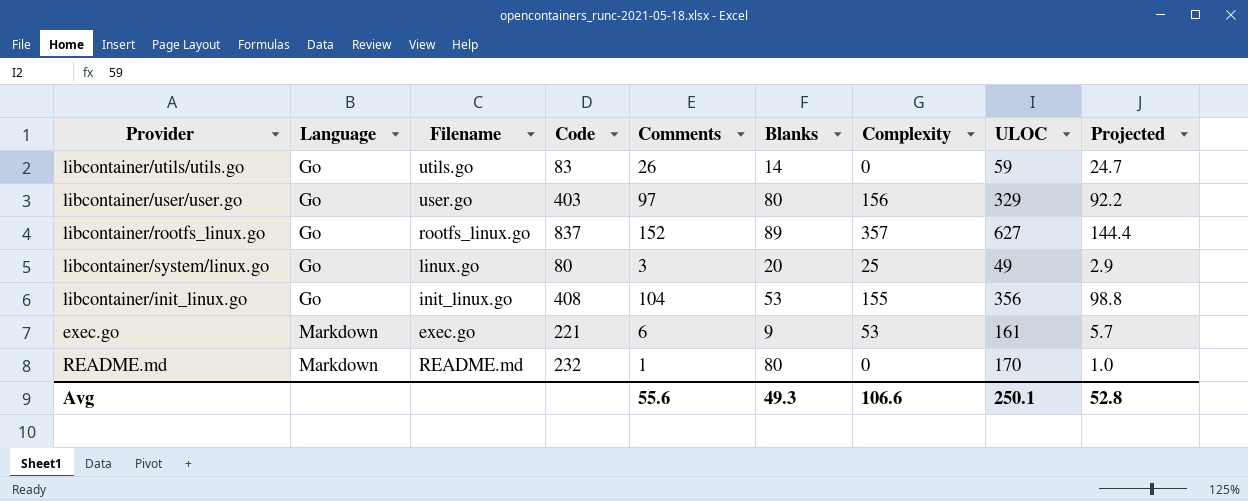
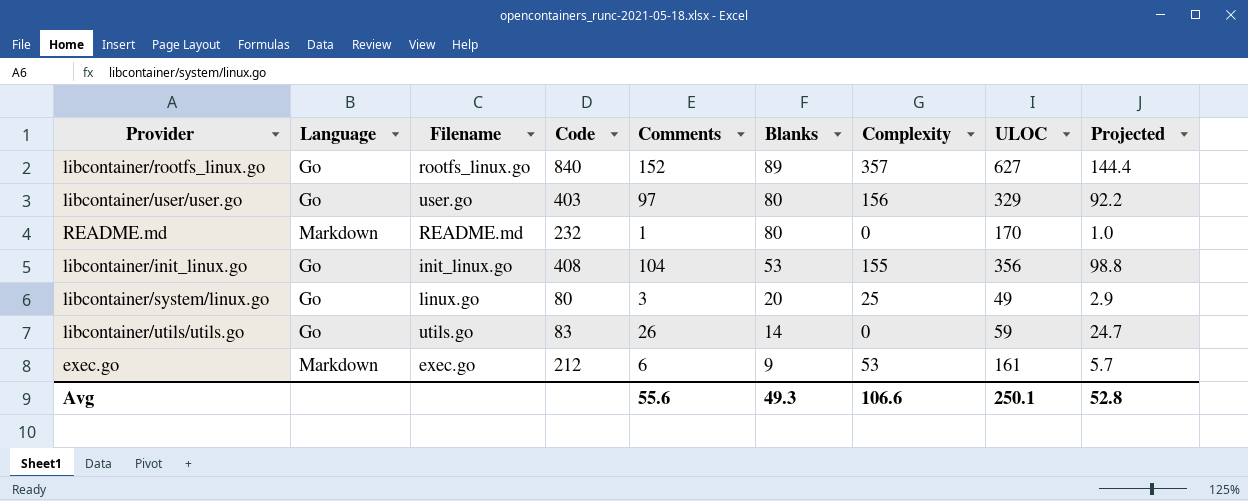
row order: Language ascending -> Blanks descending
libcontainer/rootfs_linux.go | Code: 837 -> 840
exec.go | Code: 221 -> 212

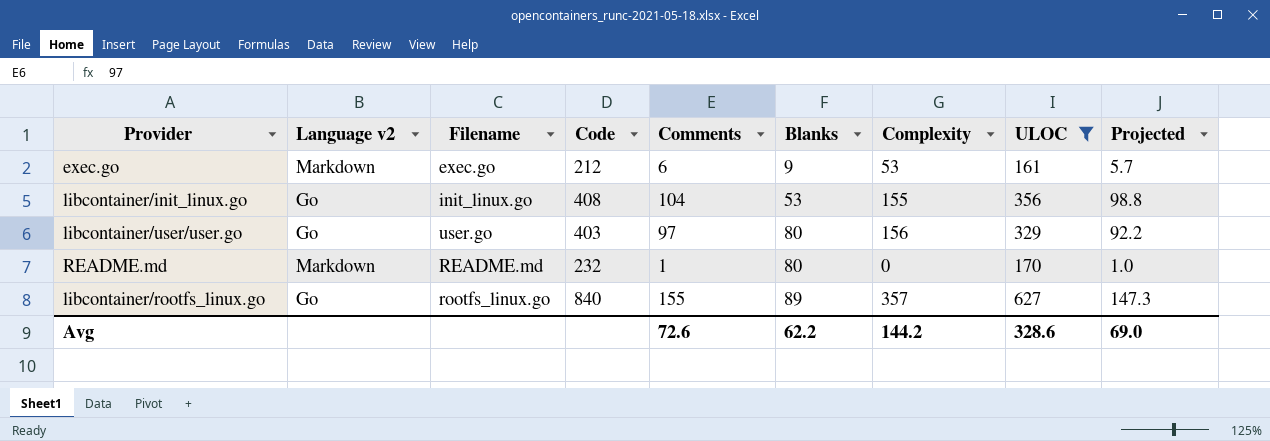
filter: none -> ULOC >= 161
row order: Blanks descending -> Blanks ascending
column name: Language -> Language v2
libcontainer/rootfs_linux.go | Comments: 152 -> 155
libcontainer/rootfs_linux.go | Projected: 144.4 -> 147.3
Avg | Comments: 55.6 -> 72.6
Avg | Blanks: 49.3 -> 62.2
Avg | Complexity: 106.6 -> 144.2
Avg | ULOC: 250.1 -> 328.6
Avg | Projected: 52.8 -> 69.0

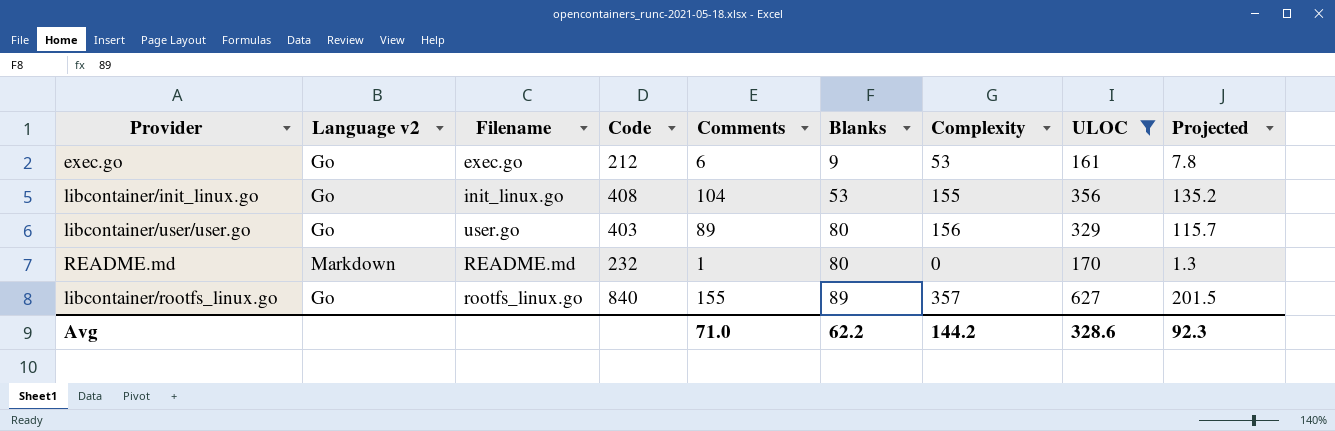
column Projected | formula: [Comments] * 0.95 -> [Comments] * 1.3
exec.go | Language v2: Markdown -> Go
libcontainer/user/user.go | Comments: 97 -> 89
Avg | Comments: 72.6 -> 71.0
Avg | Projected: 69.0 -> 92.3

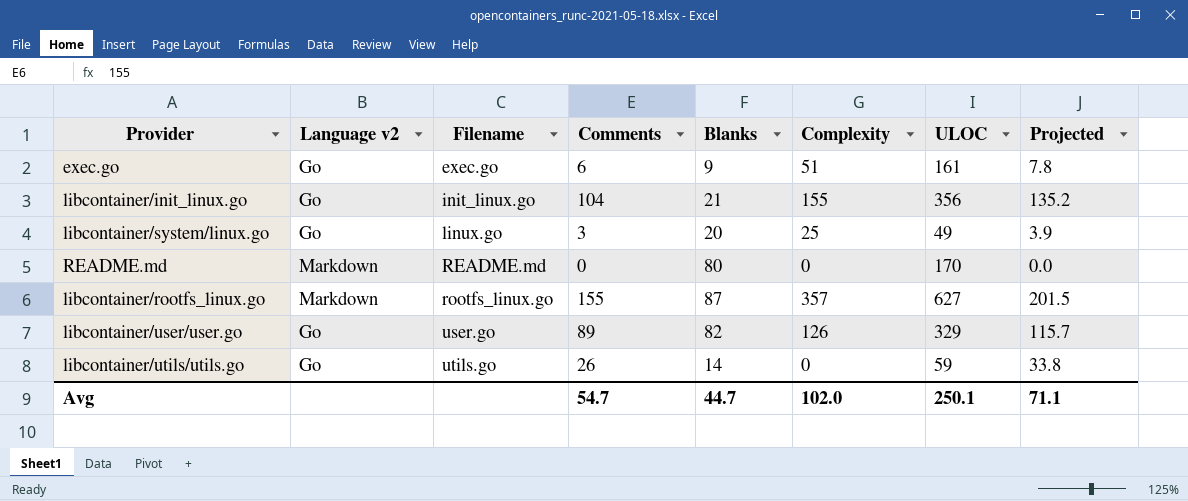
filter: ULOC >= 161 -> none
row order: Blanks ascending -> Filename ascending
column Code | position: 4 -> none
exec.go | Complexity: 53 -> 51
libcontainer/init_linux.go | Blanks: 53 -> 21
README.md | Comments: 1 -> 0
README.md | Projected: 1.3 -> 0.0
libcontainer/rootfs_linux.go | Language v2: Go -> Markdown
libcontainer/rootfs_linux.go | Blanks: 89 -> 87
libcontainer/user/user.go | Blanks: 80 -> 82
libcontainer/user/user.go | Complexity: 156 -> 126
Avg | Comments: 71.0 -> 54.7
Avg | Blanks: 62.2 -> 44.7
Avg | Complexity: 144.2 -> 102.0
Avg | ULOC: 328.6 -> 250.1
Avg | Projected: 92.3 -> 71.1

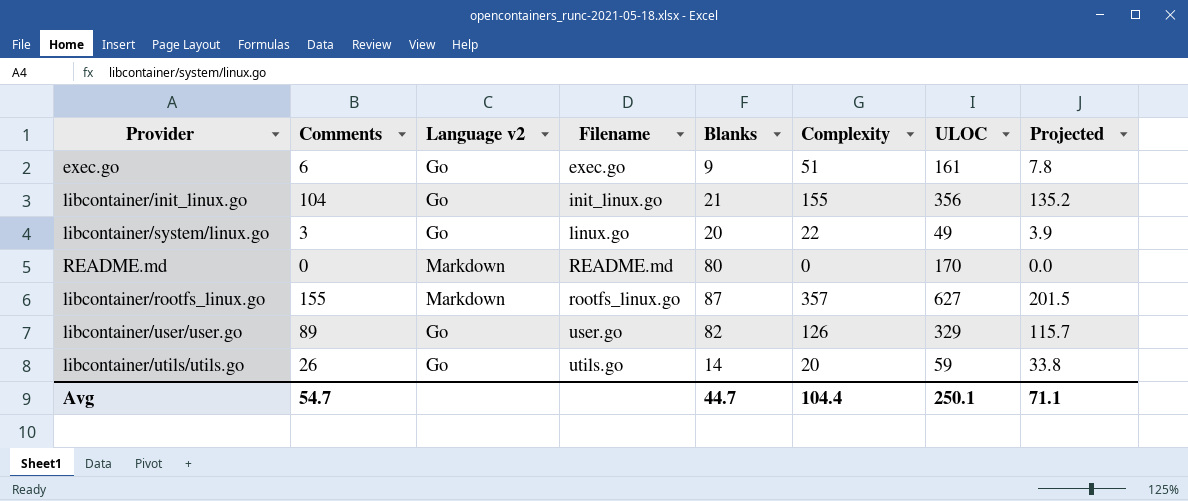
column Comments | position: 4 -> 2
libcontainer/system/linux.go | Complexity: 25 -> 22
libcontainer/utils/utils.go | Complexity: 0 -> 20
Avg | Complexity: 102.0 -> 104.4

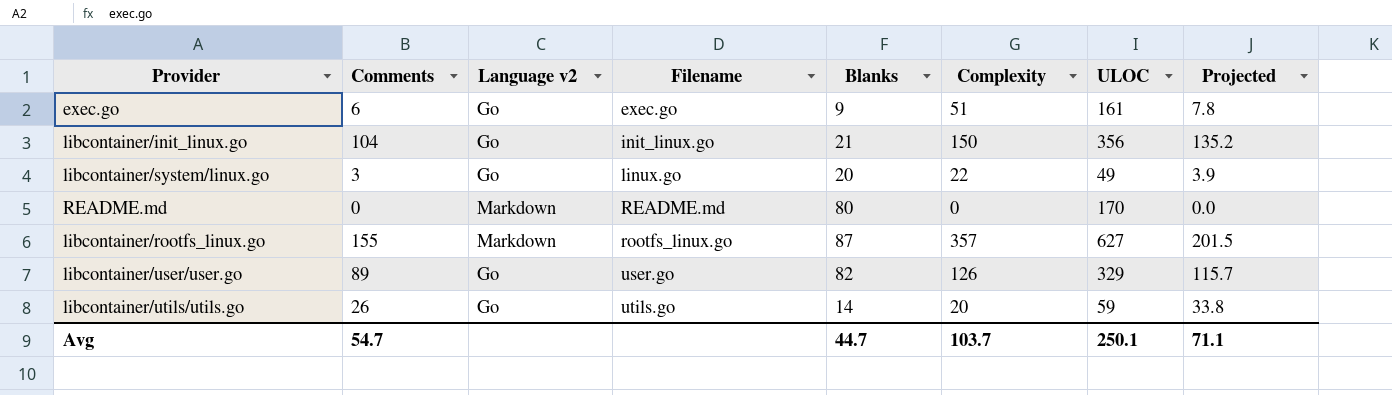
libcontainer/init_linux.go | Complexity: 155 -> 150
Avg | Complexity: 104.4 -> 103.7

